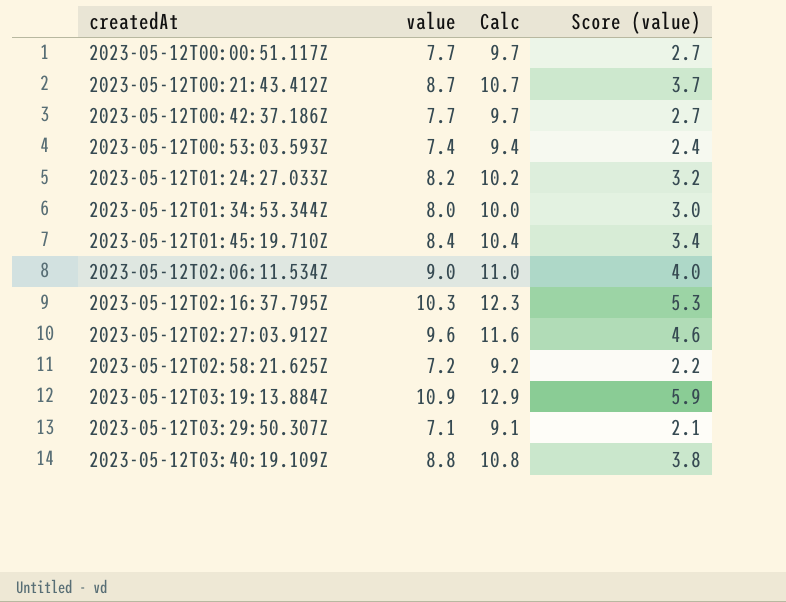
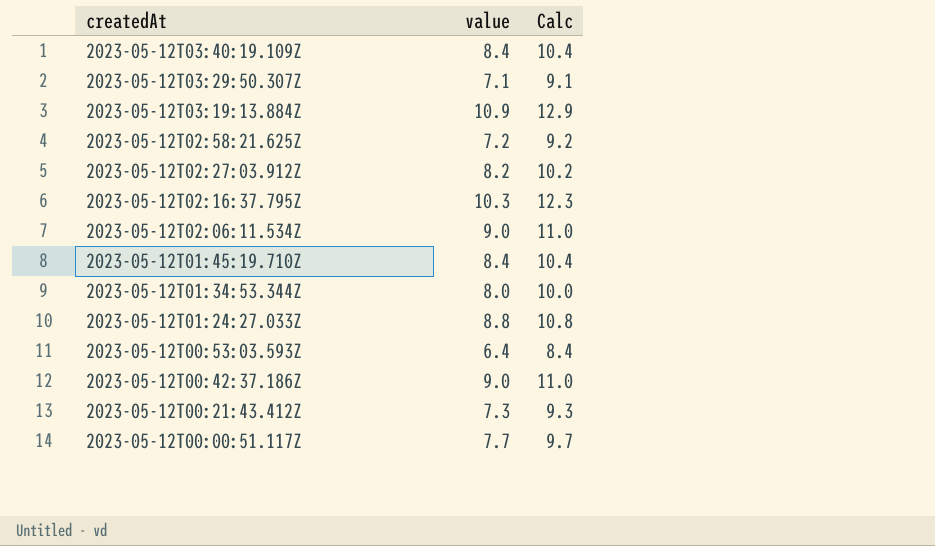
row order: createdAt ascending -> createdAt descending
column Score (value) | formula: [value] - 5 -> none
2023-05-12T03:40:19.109Z | value: 8.8 -> 8.4
2023-05-12T03:40:19.109Z | Calc: 10.8 -> 10.4
2023-05-12T02:27:03.912Z | value: 9.6 -> 8.2
2023-05-12T02:27:03.912Z | Calc: 11.6 -> 10.2
2023-05-12T01:24:27.033Z | value: 8.2 -> 8.8
2023-05-12T01:24:27.033Z | Calc: 10.2 -> 10.8
2023-05-12T00:53:03.593Z | value: 7.4 -> 6.4
2023-05-12T00:53:03.593Z | Calc: 9.4 -> 8.4
2023-05-12T00:42:37.186Z | value: 7.7 -> 9.0
2023-05-12T00:42:37.186Z | Calc: 9.7 -> 11.0
2023-05-12T00:21:43.412Z | value: 8.7 -> 7.3
2023-05-12T00:21:43.412Z | Calc: 10.7 -> 9.3

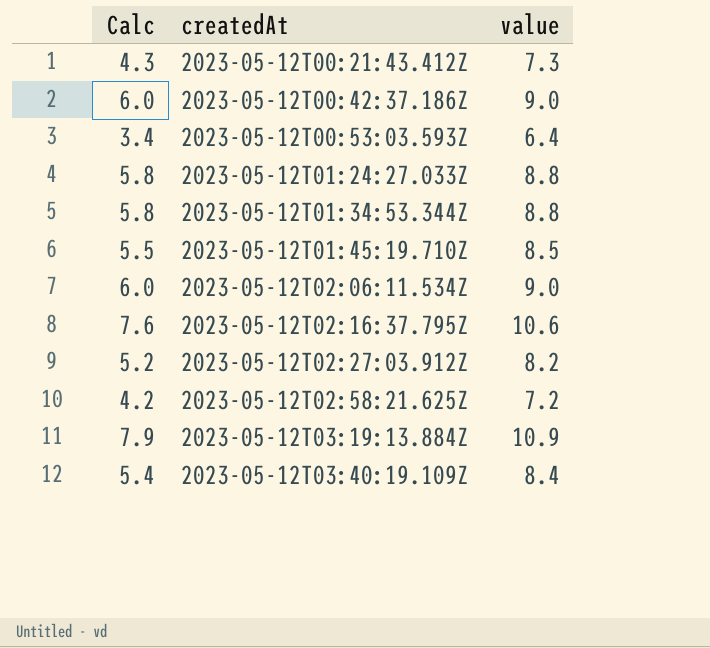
row order: createdAt descending -> createdAt ascending
column Calc | formula: [value] + 2 -> [value] - 3
column Calc | position: 3 -> 1
row 2023-05-12T03:29:50.307Z: 7.1 | 9.1 -> none
row 2023-05-12T00:00:51.117Z: 7.7 | 9.7 -> none
2023-05-12T01:34:53.344Z | value: 8.0 -> 8.8
2023-05-12T01:45:19.710Z | value: 8.4 -> 8.5
2023-05-12T02:16:37.795Z | value: 10.3 -> 10.6

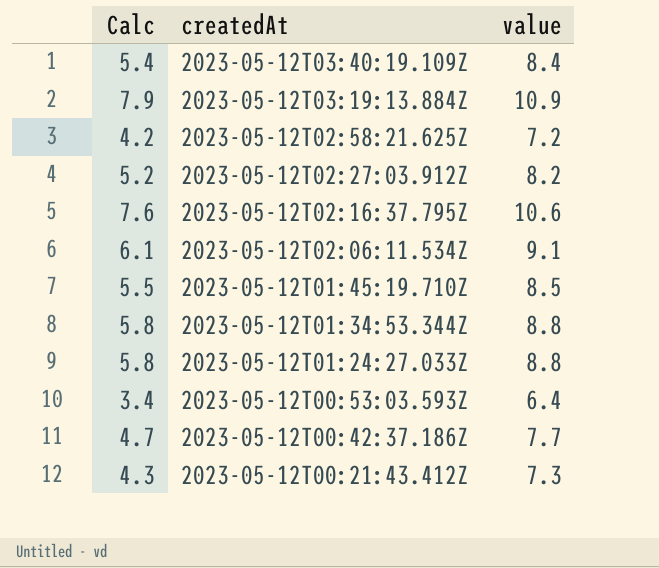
row order: createdAt ascending -> createdAt descending
2023-05-12T02:06:11.534Z | Calc: 6.0 -> 6.1
2023-05-12T02:06:11.534Z | value: 9.0 -> 9.1
2023-05-12T00:42:37.186Z | Calc: 6.0 -> 4.7
2023-05-12T00:42:37.186Z | value: 9.0 -> 7.7

